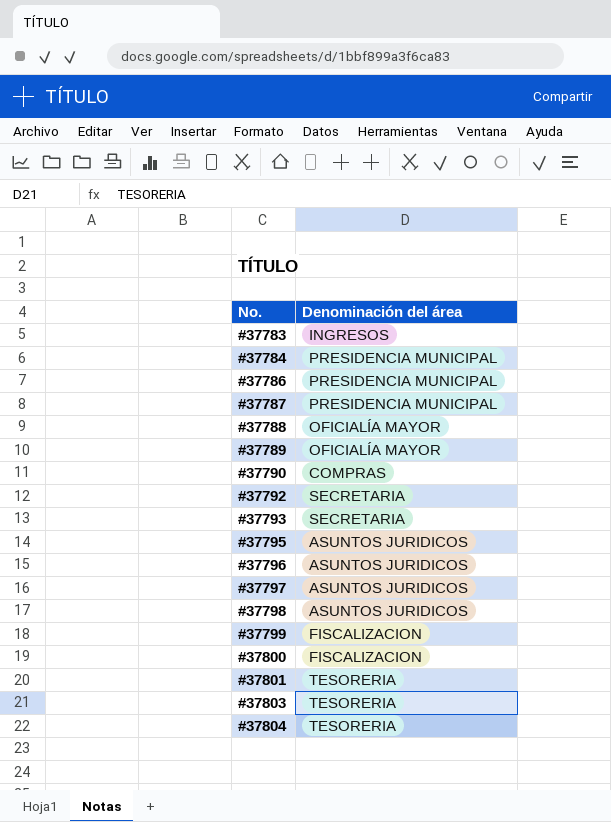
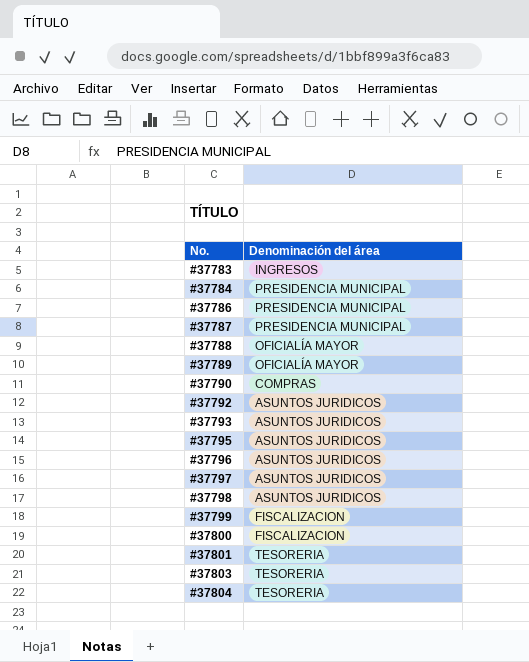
#37792 | Denominación del área: SECRETARIA -> ASUNTOS JURIDICOS
#37793 | Denominación del área: SECRETARIA -> ASUNTOS JURIDICOS

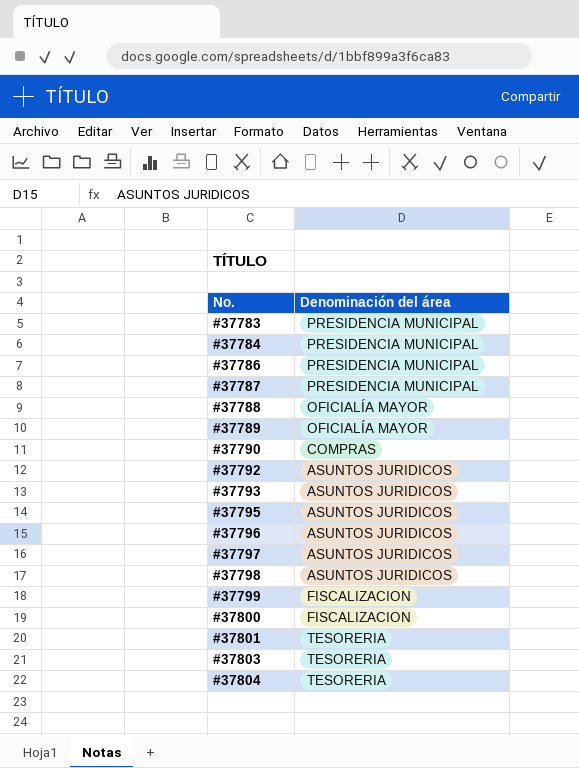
#37783 | Denominación del área: INGRESOS -> PRESIDENCIA MUNICIPAL

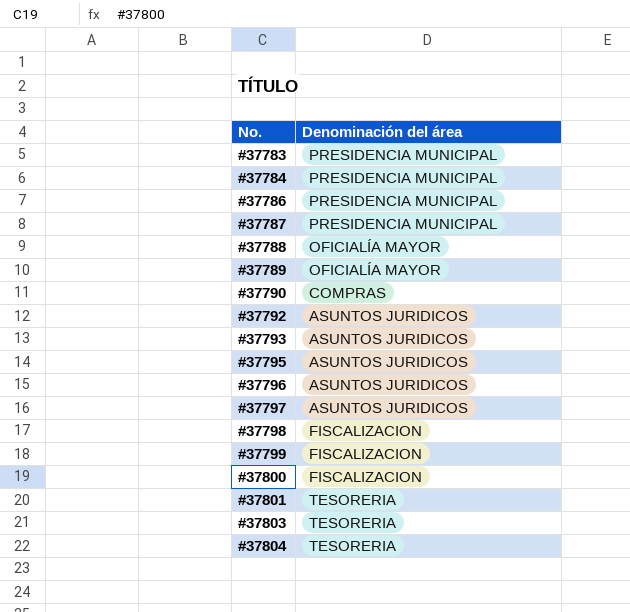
#37798 | Denominación del área: ASUNTOS JURIDICOS -> FISCALIZACION

